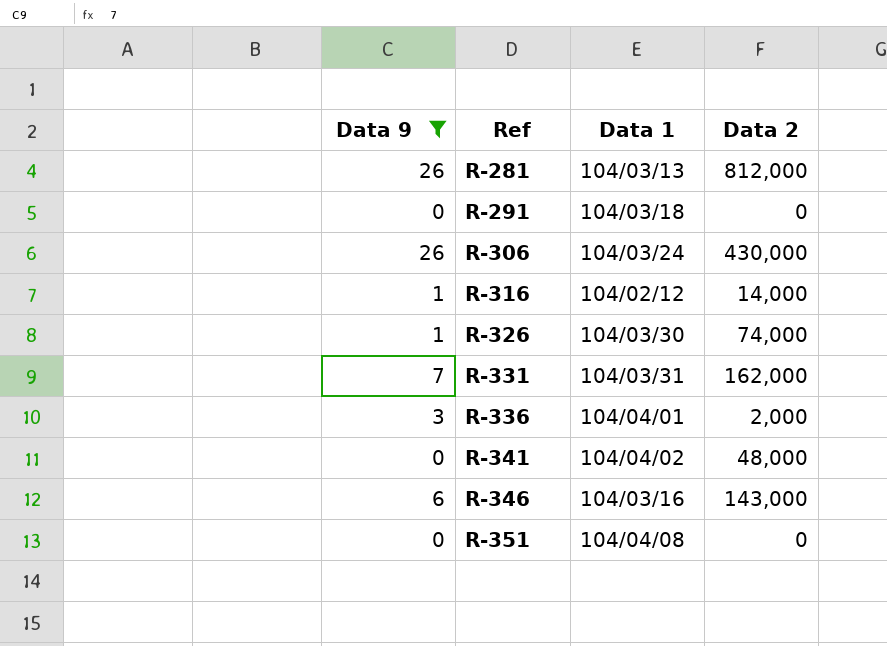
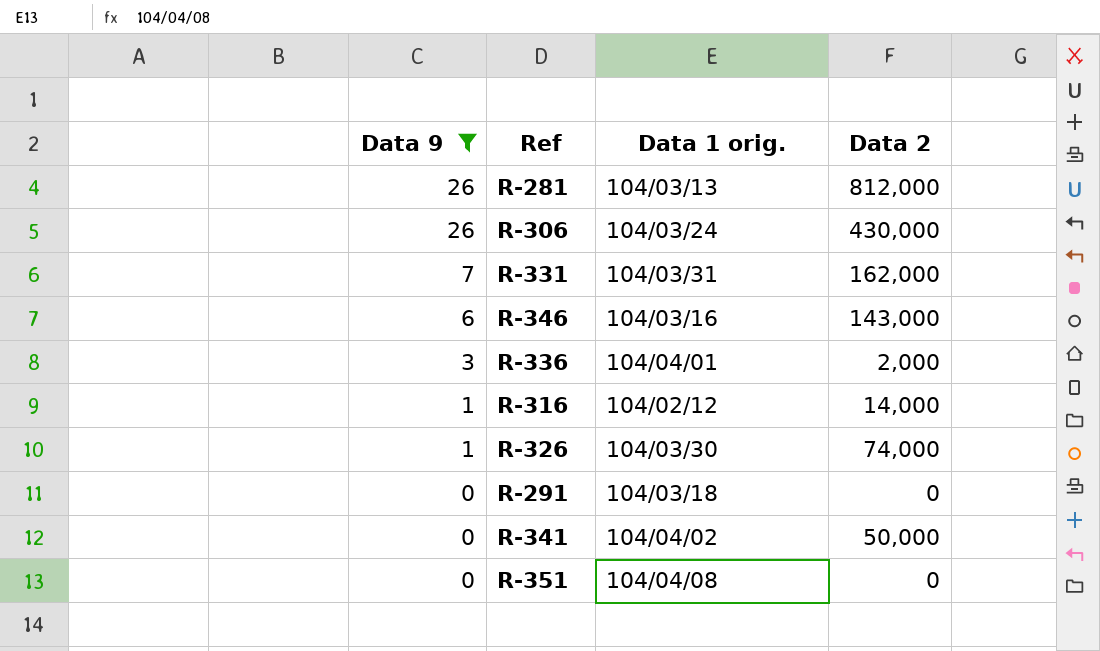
row order: Ref ascending -> Data 9 descending
column name: Data 1 -> Data 1 orig.
R-341 | Data 2: 48,000 -> 50,000

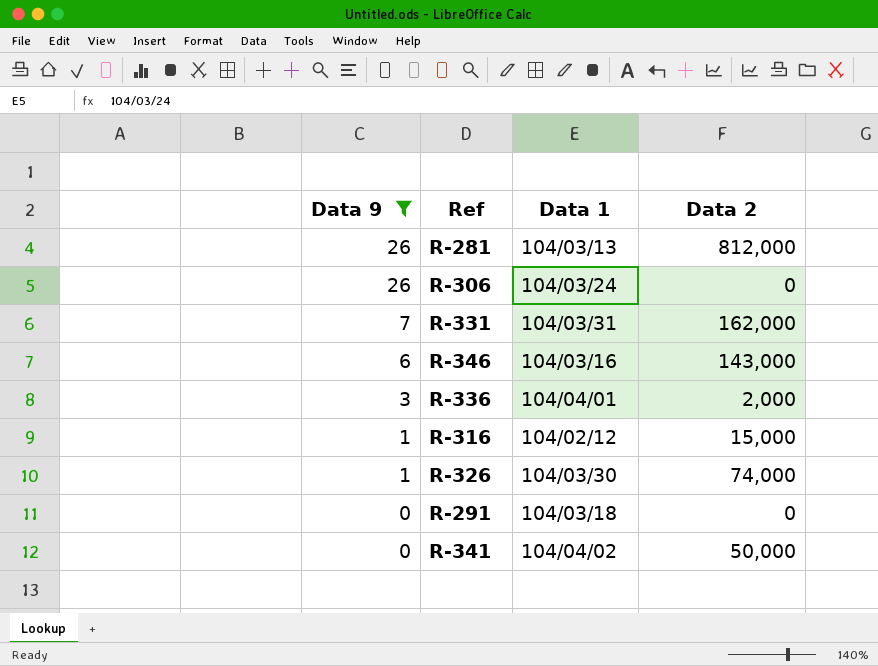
column name: Data 1 orig. -> Data 1
row R-351: 0 | 104/04/08 | 0 -> none
R-306 | Data 2: 430,000 -> 0
R-316 | Data 2: 14,000 -> 15,000

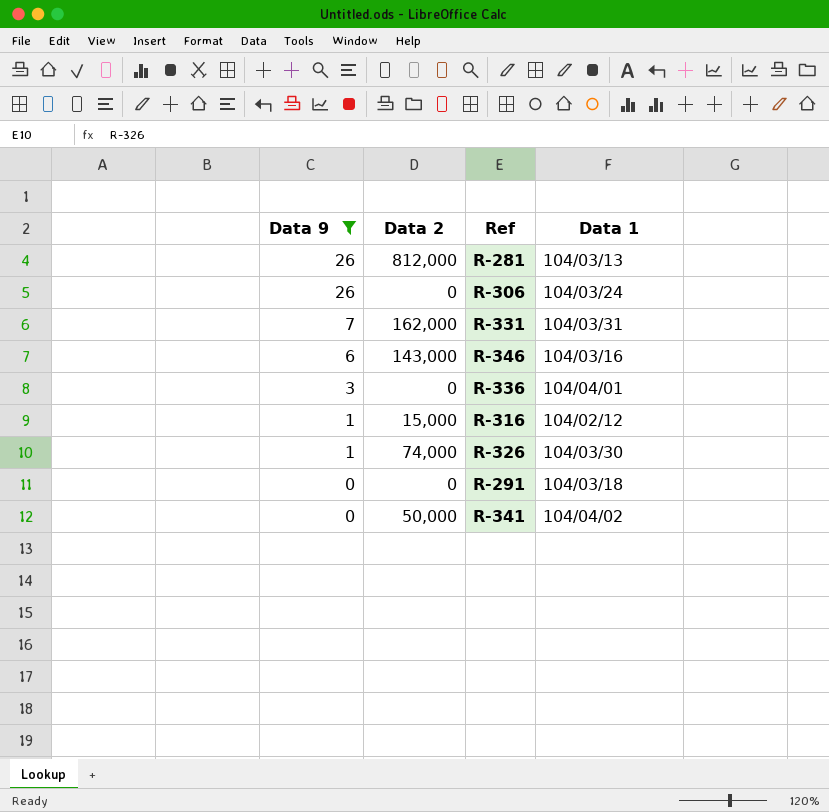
column Data 2 | position: 4 -> 2
R-336 | Data 2: 2,000 -> 0

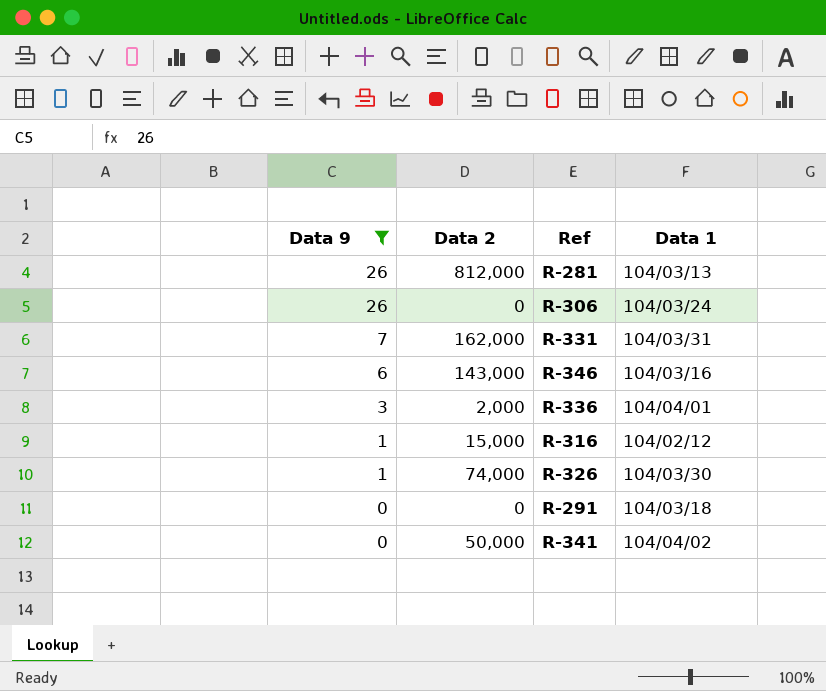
R-336 | Data 2: 0 -> 2,000

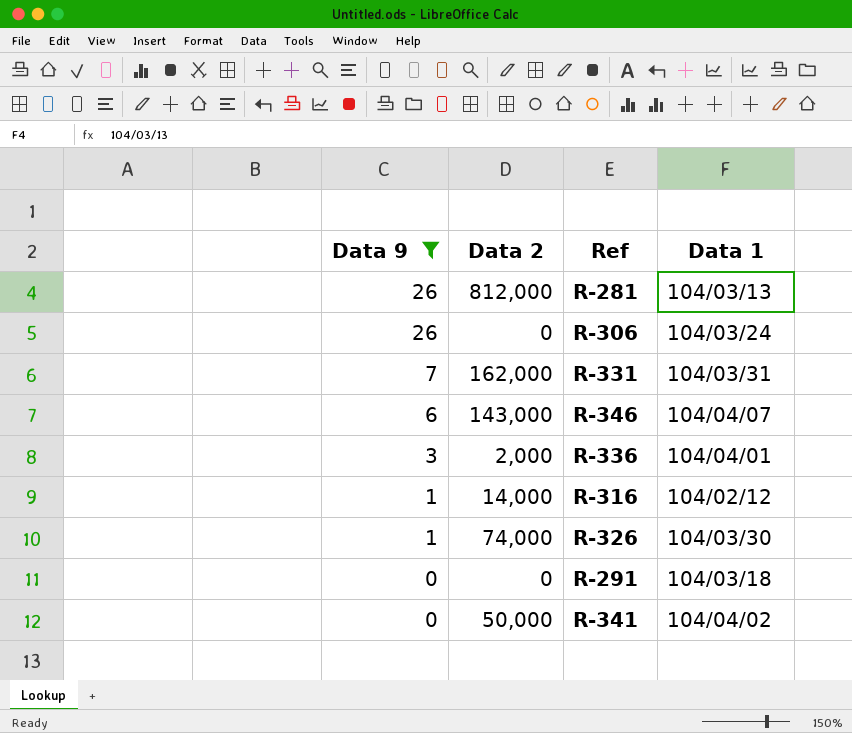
R-346 | Data 1: 104/03/16 -> 104/04/07
R-316 | Data 2: 15,000 -> 14,000

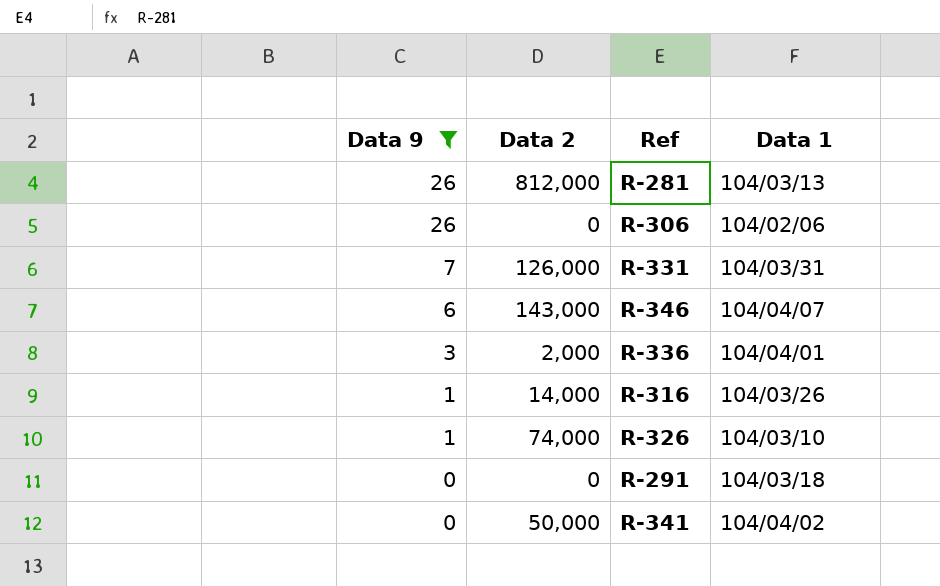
R-306 | Data 1: 104/03/24 -> 104/02/06
R-331 | Data 2: 162,000 -> 126,000
R-316 | Data 1: 104/02/12 -> 104/03/26
R-326 | Data 1: 104/03/30 -> 104/03/10

